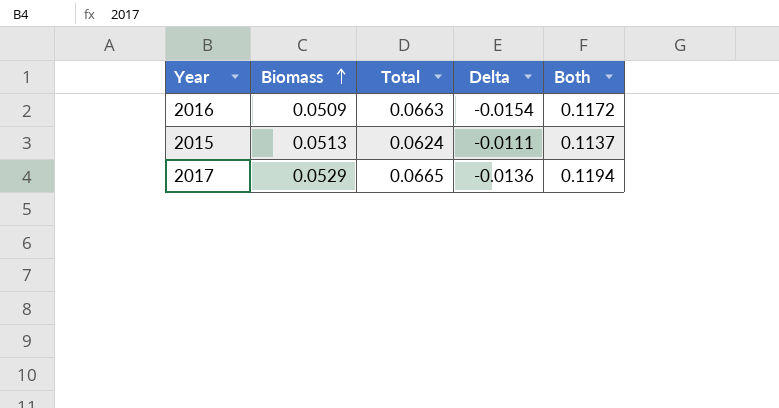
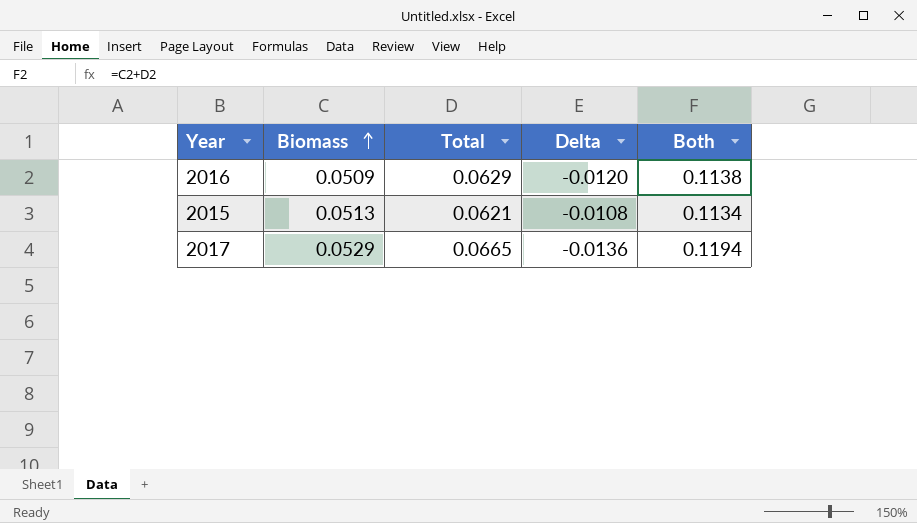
2016 | Total: 0.0663 -> 0.0629
2016 | Delta: -0.0154 -> -0.0120
2016 | Both: 0.1172 -> 0.1138
2015 | Total: 0.0624 -> 0.0621
2015 | Delta: -0.0111 -> -0.0108
2015 | Both: 0.1137 -> 0.1134

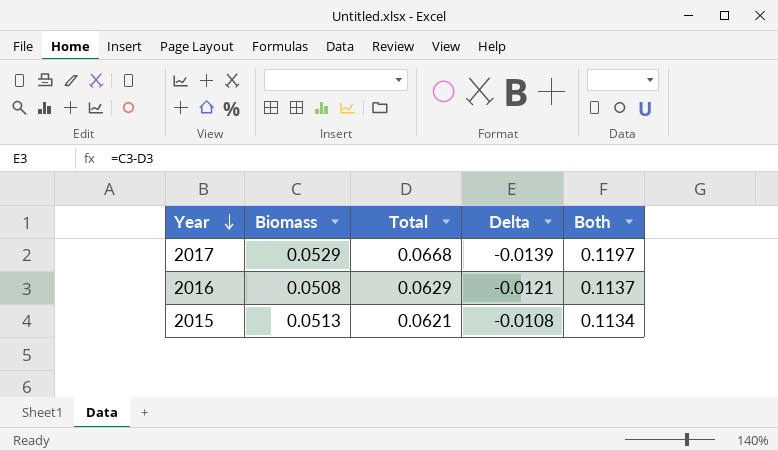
row order: Biomass ascending -> Year descending
2017 | Total: 0.0665 -> 0.0668
2017 | Delta: -0.0136 -> -0.0139
2017 | Both: 0.1194 -> 0.1197
2016 | Biomass: 0.0509 -> 0.0508
2016 | Delta: -0.0120 -> -0.0121
2016 | Both: 0.1138 -> 0.1137

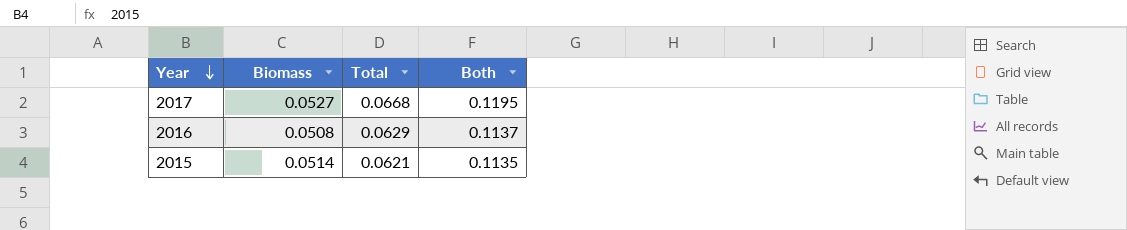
column Delta | formula: [Biomass] - [Total] -> none
2017 | Biomass: 0.0529 -> 0.0527
2017 | Both: 0.1197 -> 0.1195
2015 | Biomass: 0.0513 -> 0.0514
2015 | Both: 0.1134 -> 0.1135

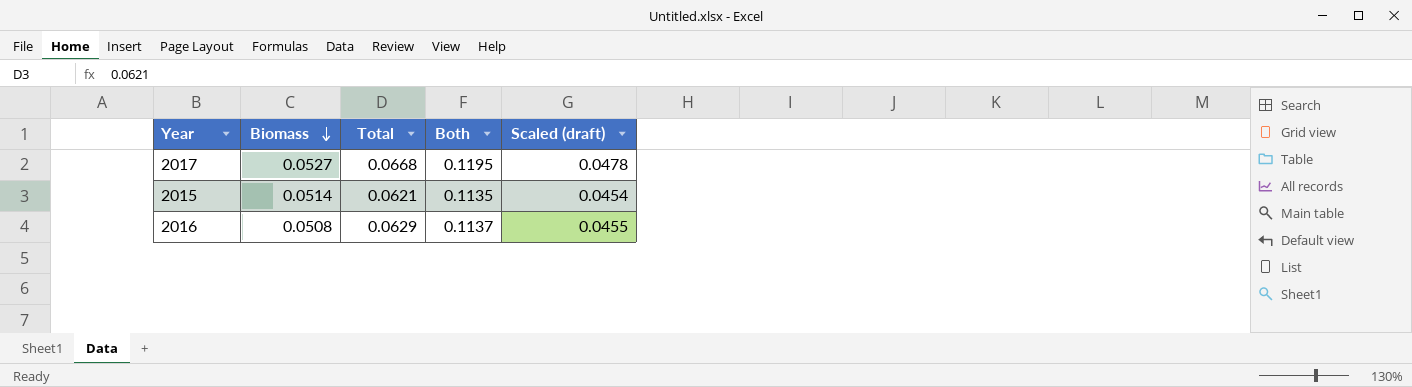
row order: Year descending -> Biomass descending
column Scaled (draft) | formula: none -> [Both] * 0.4

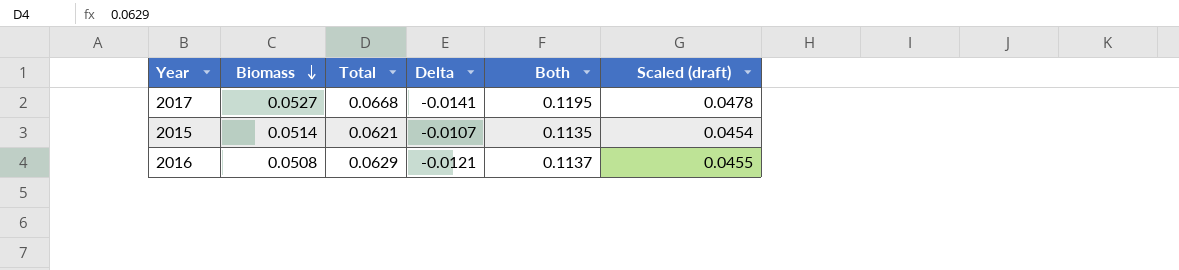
column Delta | formula: none -> [Biomass] - [Total]

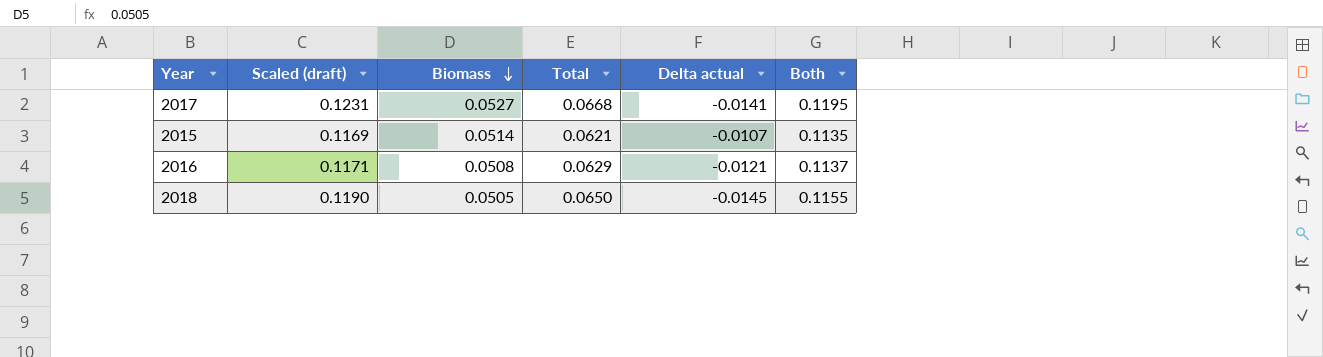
column Scaled (draft) | formula: [Both] * 0.4 -> [Both] * 1.03
column Scaled (draft) | position: 6 -> 2
column name: Delta -> Delta actual
row 2018: none -> 0.1190 | 0.0505 | 0.0650 | -0.0145 | 0.1155

